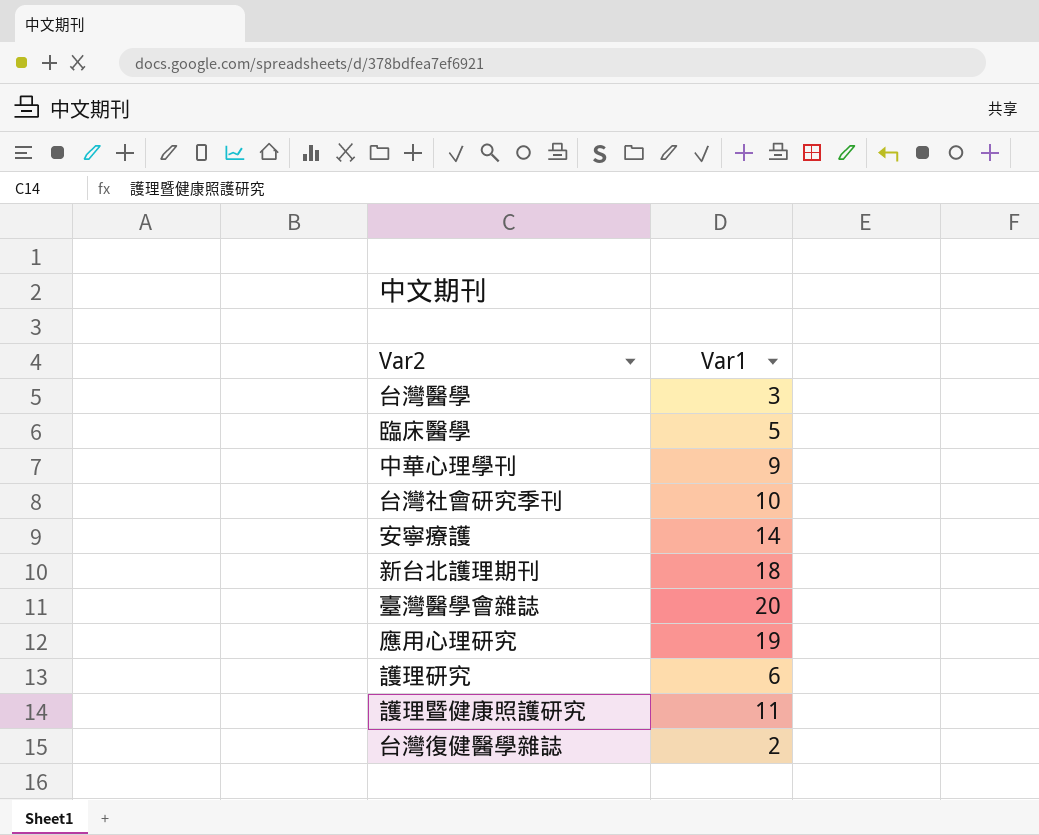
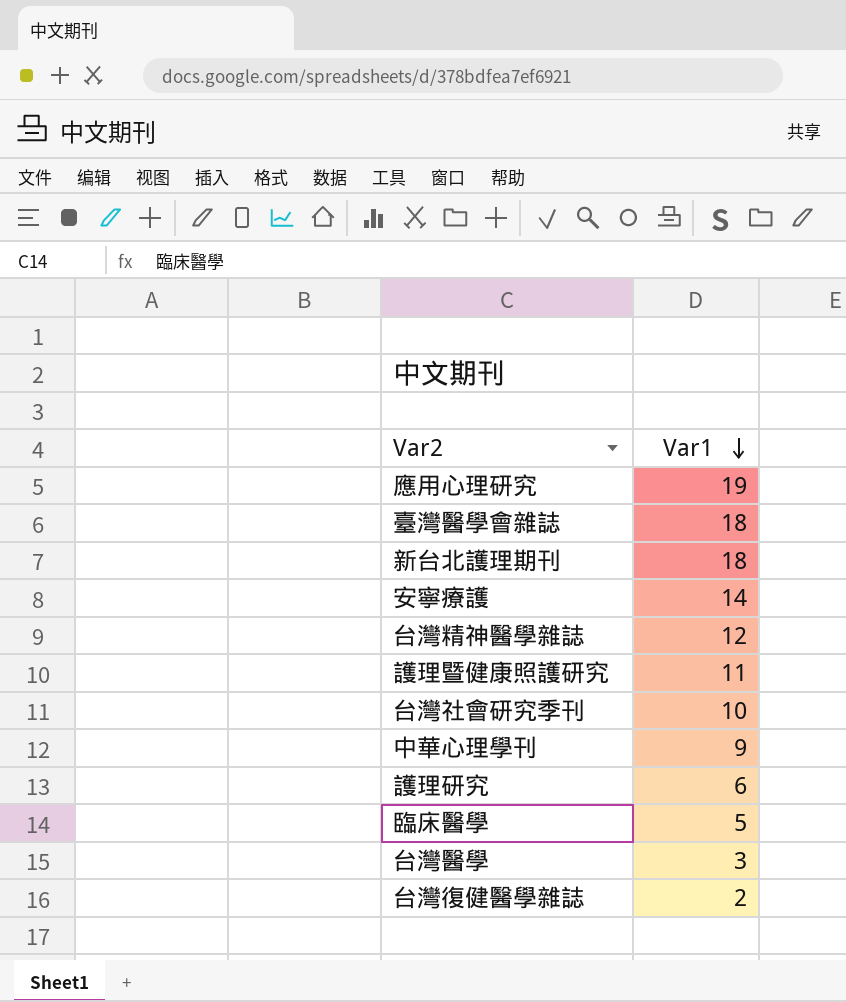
row order: none -> Var1 descending
臺灣醫學會雜誌 | Var1: 20 -> 18
row 台灣精神醫學雜誌: none -> 12

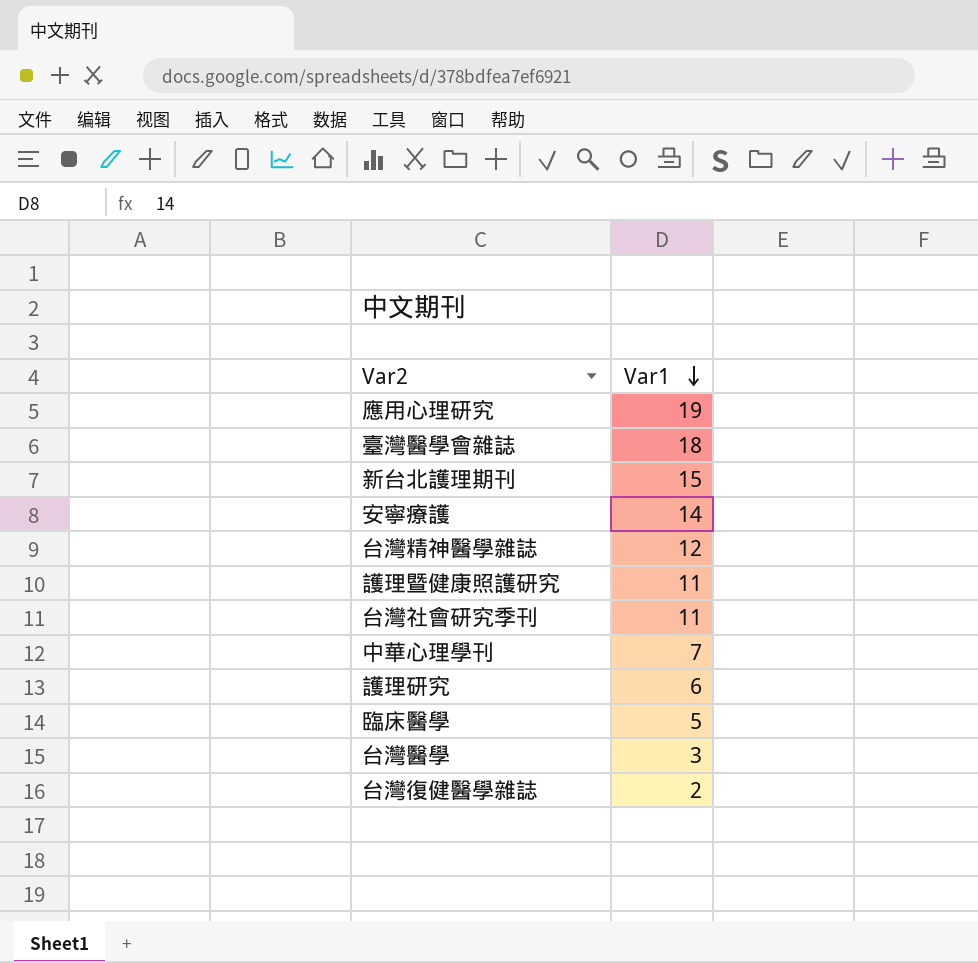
新台北護理期刊 | Var1: 18 -> 15
台灣社會研究季刊 | Var1: 10 -> 11
中華心理學刊 | Var1: 9 -> 7

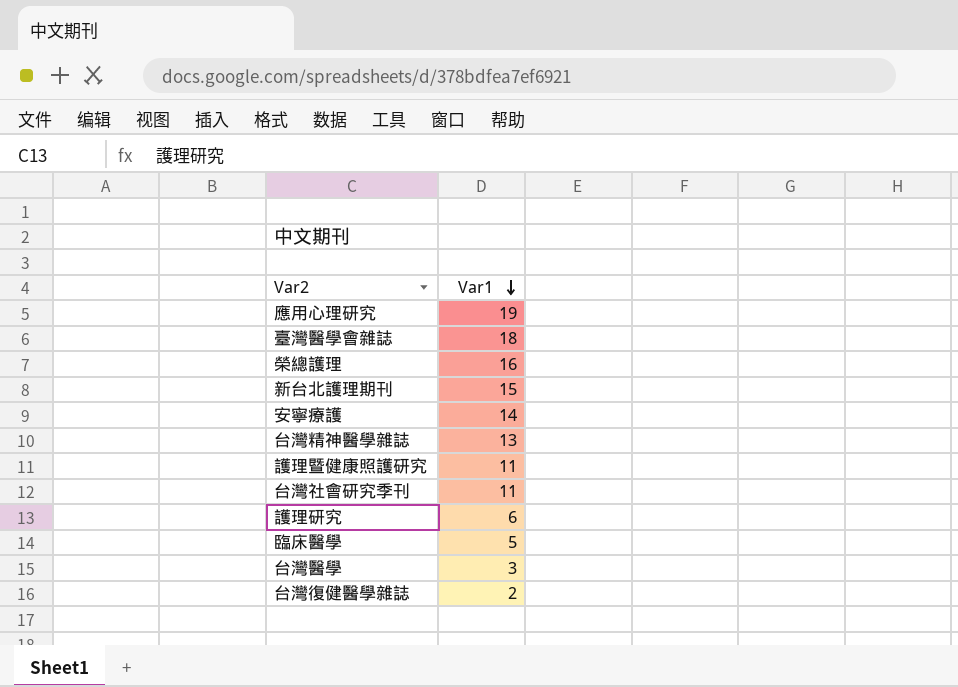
row 中華心理學刊: 7 -> none
row 榮總護理: none -> 16
台灣精神醫學雜誌 | Var1: 12 -> 13

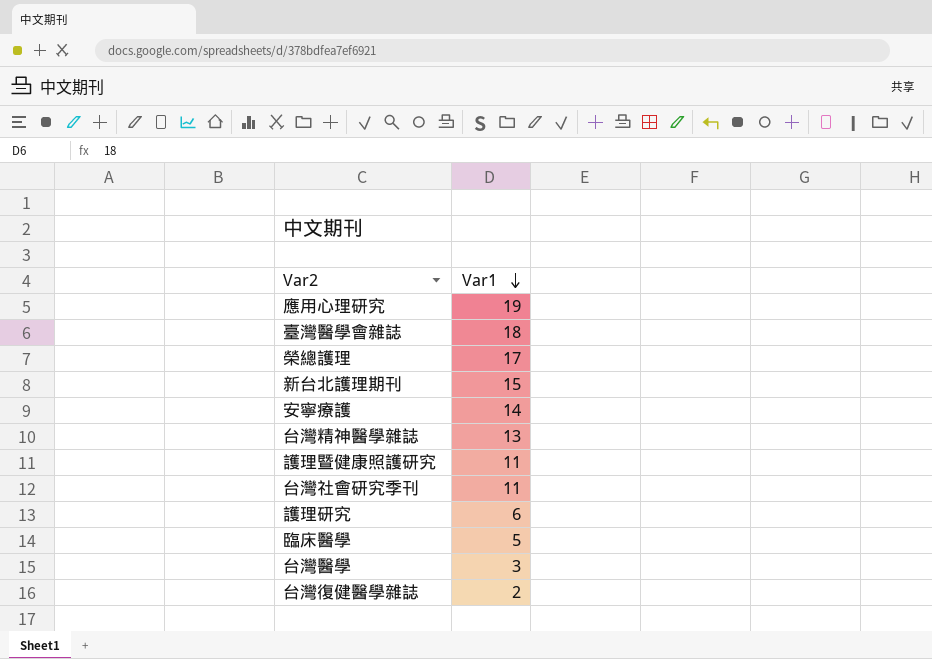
榮總護理 | Var1: 16 -> 17

